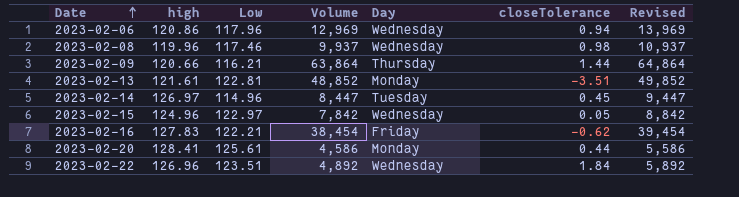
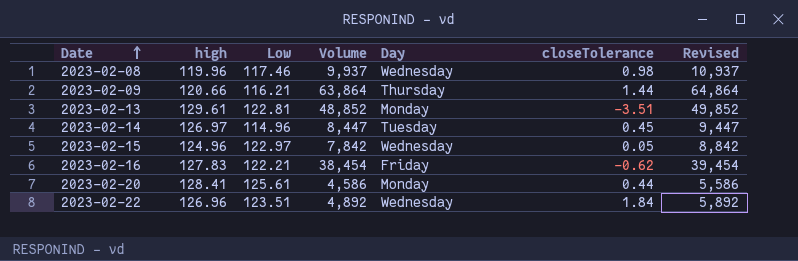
row 2023-02-06: 120.86 | 117.96 | 12,969 | Wednesday | 0.94 | 13,969 -> none
2023-02-13 | high: 121.61 -> 129.61

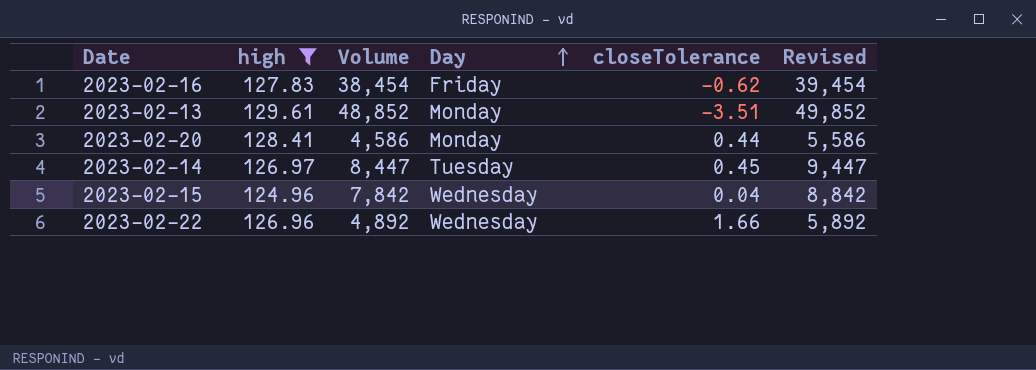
filter: none -> high >= 124.96
row order: Date ascending -> Day ascending
column Low | position: 3 -> none
2023-02-15 | closeTolerance: 0.05 -> 0.04
2023-02-22 | closeTolerance: 1.84 -> 1.66

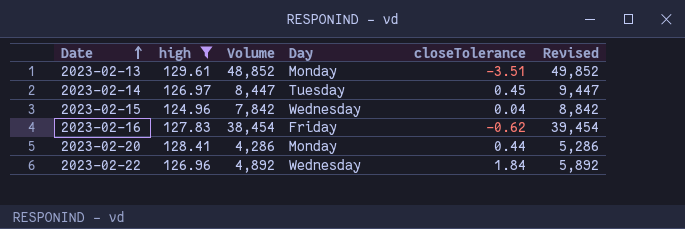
row order: Day ascending -> Date ascending
2023-02-20 | Volume: 4,586 -> 4,286
2023-02-20 | Revised: 5,586 -> 5,286
2023-02-22 | closeTolerance: 1.66 -> 1.84

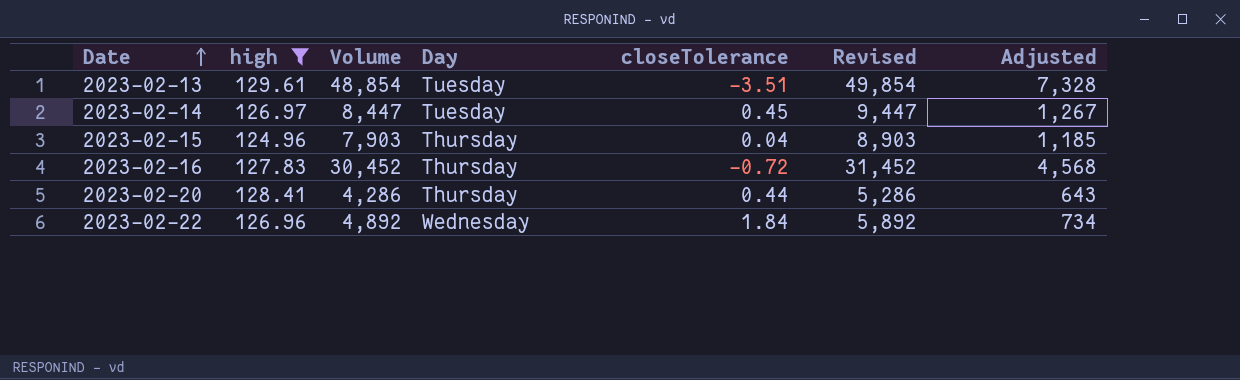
column Adjusted | formula: none -> [Volume] * 0.15
2023-02-13 | Volume: 48,852 -> 48,854
2023-02-13 | Day: Monday -> Tuesday
2023-02-13 | Revised: 49,852 -> 49,854
2023-02-15 | Volume: 7,842 -> 7,903
2023-02-15 | Day: Wednesday -> Thursday
2023-02-15 | Revised: 8,842 -> 8,903
2023-02-16 | Volume: 38,454 -> 30,452
2023-02-16 | Day: Friday -> Thursday
2023-02-16 | closeTolerance: -0.62 -> -0.72
2023-02-16 | Revised: 39,454 -> 31,452
2023-02-20 | Day: Monday -> Thursday

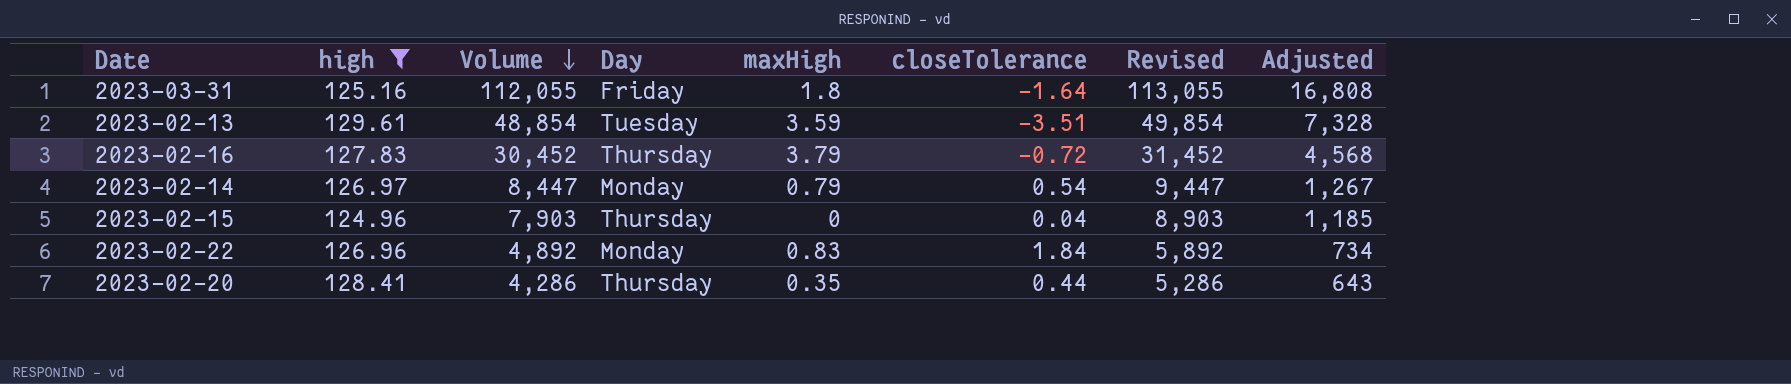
row order: Date ascending -> Volume descending
column maxHigh | position: none -> 5
row 2023-03-31: none -> 125.16 | 112,055 | Friday | 1.8 | -1.64 | 113,055 | 16,808
2023-02-14 | Day: Tuesday -> Monday
2023-02-14 | closeTolerance: 0.45 -> 0.54
2023-02-22 | Day: Wednesday -> Monday

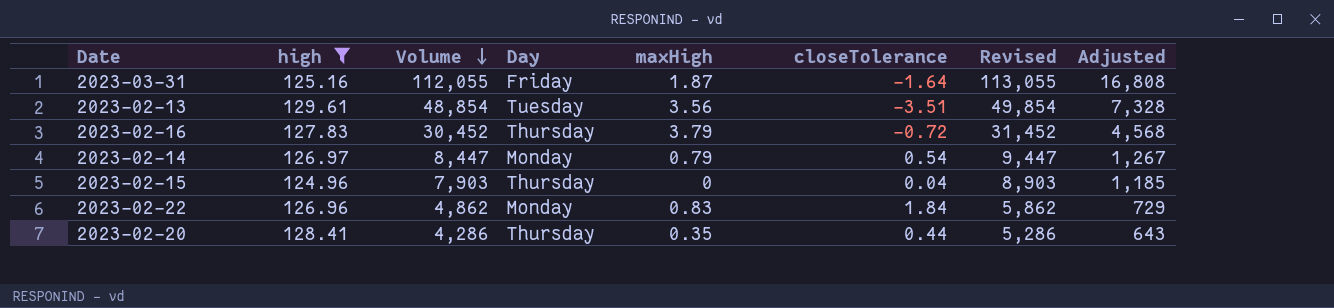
2023-03-31 | maxHigh: 1.8 -> 1.87
2023-02-13 | maxHigh: 3.59 -> 3.56
2023-02-22 | Volume: 4,892 -> 4,862
2023-02-22 | Revised: 5,892 -> 5,862
2023-02-22 | Adjusted: 734 -> 729

